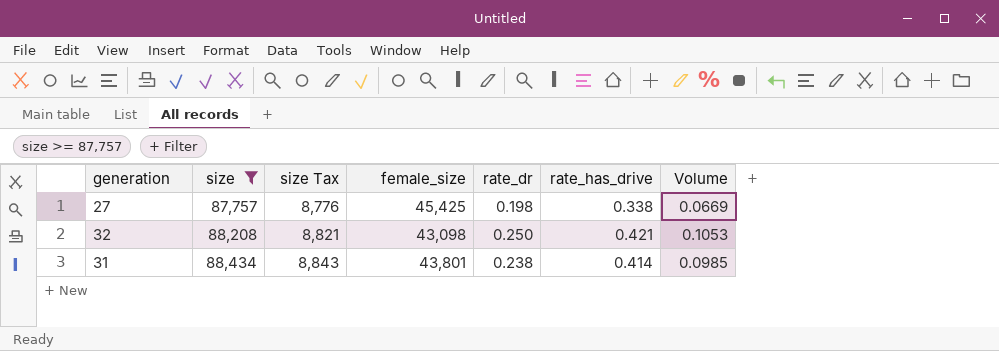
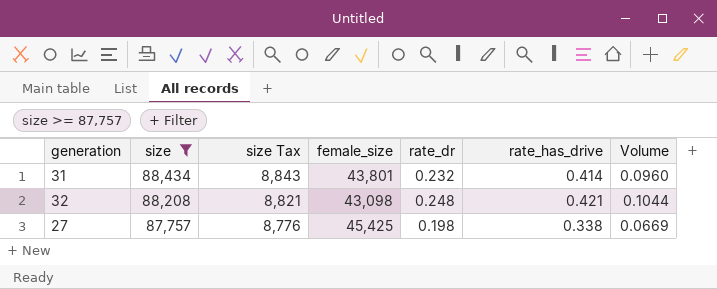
row order: size ascending -> size descending
31 | rate_dr: 0.238 -> 0.232
31 | Volume: 0.0985 -> 0.0960
32 | rate_dr: 0.250 -> 0.248
32 | Volume: 0.1053 -> 0.1044

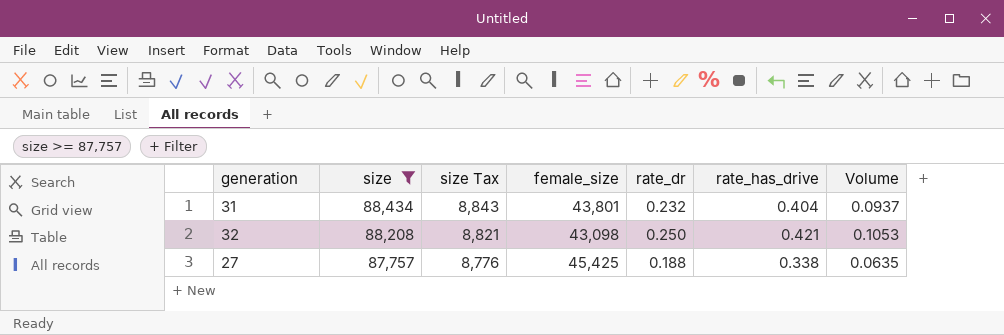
31 | rate_has_drive: 0.414 -> 0.404
31 | Volume: 0.0960 -> 0.0937
32 | rate_dr: 0.248 -> 0.250
32 | Volume: 0.1044 -> 0.1053
27 | rate_dr: 0.198 -> 0.188
27 | Volume: 0.0669 -> 0.0635

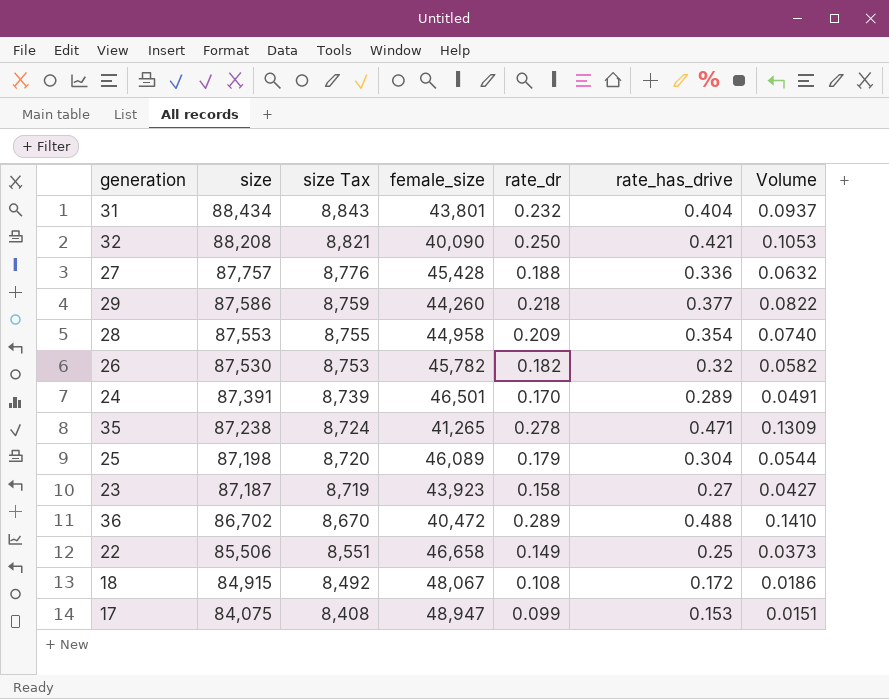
filter: size >= 87,757 -> none
32 | female_size: 43,098 -> 40,090
27 | female_size: 45,425 -> 45,428
27 | rate_has_drive: 0.338 -> 0.336
27 | Volume: 0.0635 -> 0.0632

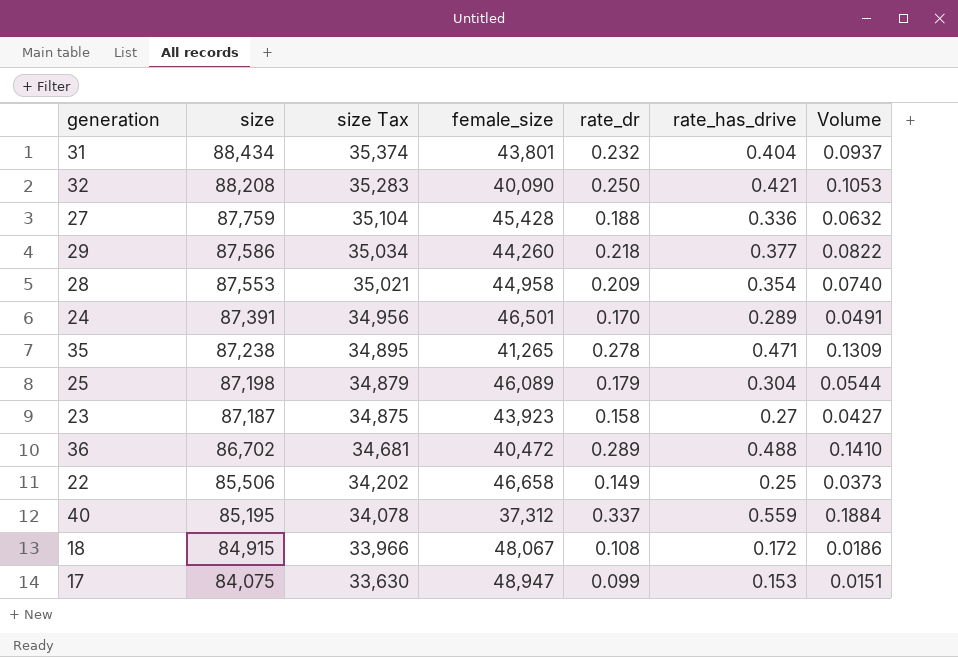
column size Tax | formula: [size] * 0.1 -> [size] * 0.4
row 26: 87,530 | 8,753 | 45,782 | 0.182 | 0.32 | 0.0582 -> none
27 | size: 87,757 -> 87,759
row 40: none -> 85,195 | 34,078 | 37,312 | 0.337 | 0.559 | 0.1884

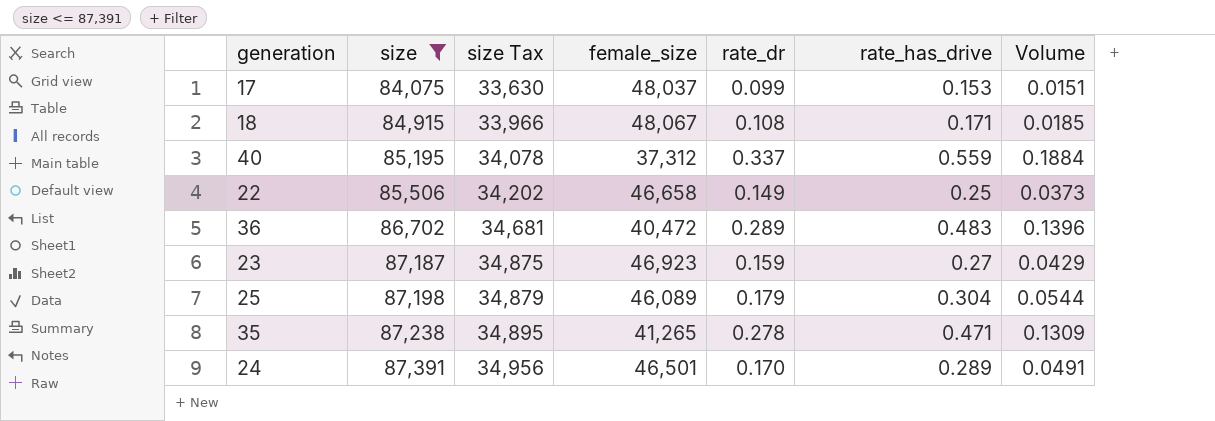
filter: none -> size <= 87,391
row order: size descending -> size ascending
17 | female_size: 48,947 -> 48,037
18 | rate_has_drive: 0.172 -> 0.171
18 | Volume: 0.0186 -> 0.0185
36 | rate_has_drive: 0.488 -> 0.483
36 | Volume: 0.1410 -> 0.1396
23 | female_size: 43,923 -> 46,923
23 | rate_dr: 0.158 -> 0.159
23 | Volume: 0.0427 -> 0.0429

